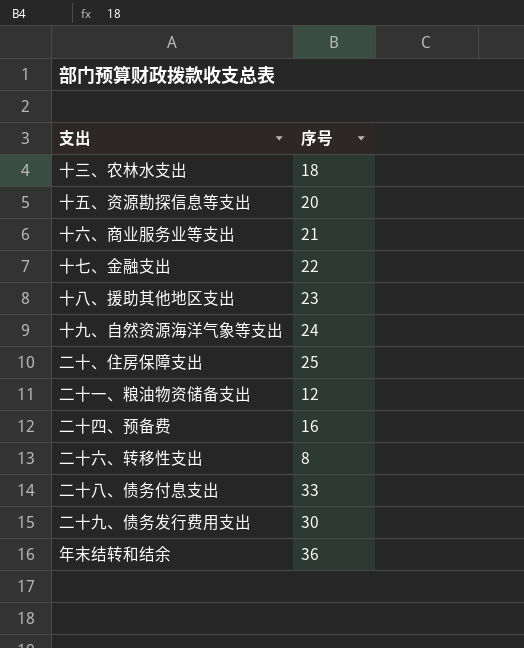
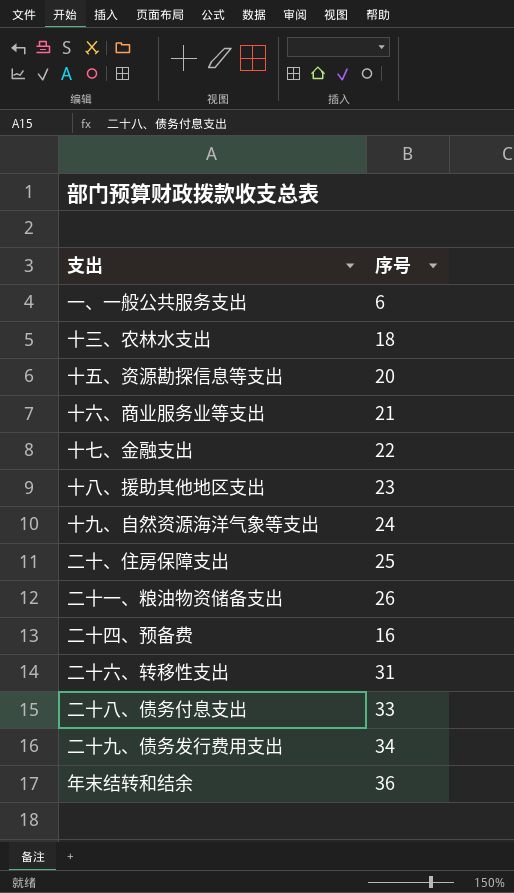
row 一、一般公共服务支出: none -> 6
二十一、粮油物资储备支出 | 序号: 12 -> 26
二十六、转移性支出 | 序号: 8 -> 31
二十九、债务发行费用支出 | 序号: 30 -> 34

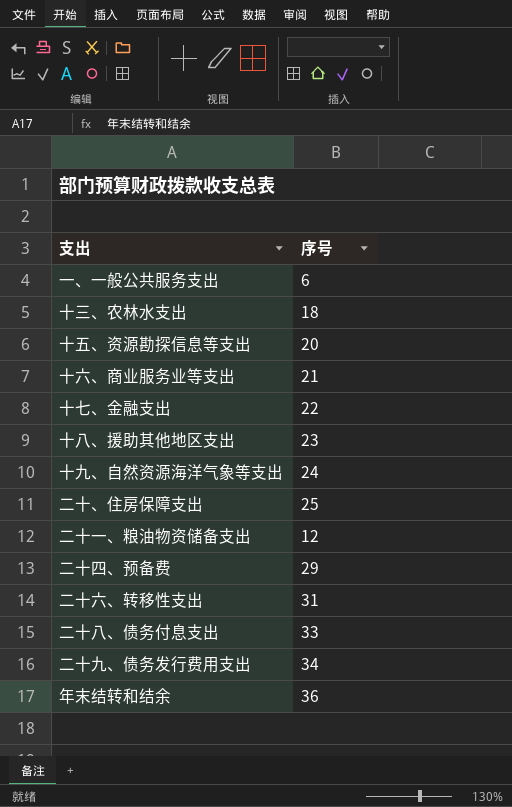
二十一、粮油物资储备支出 | 序号: 26 -> 12
二十四、预备费 | 序号: 16 -> 29

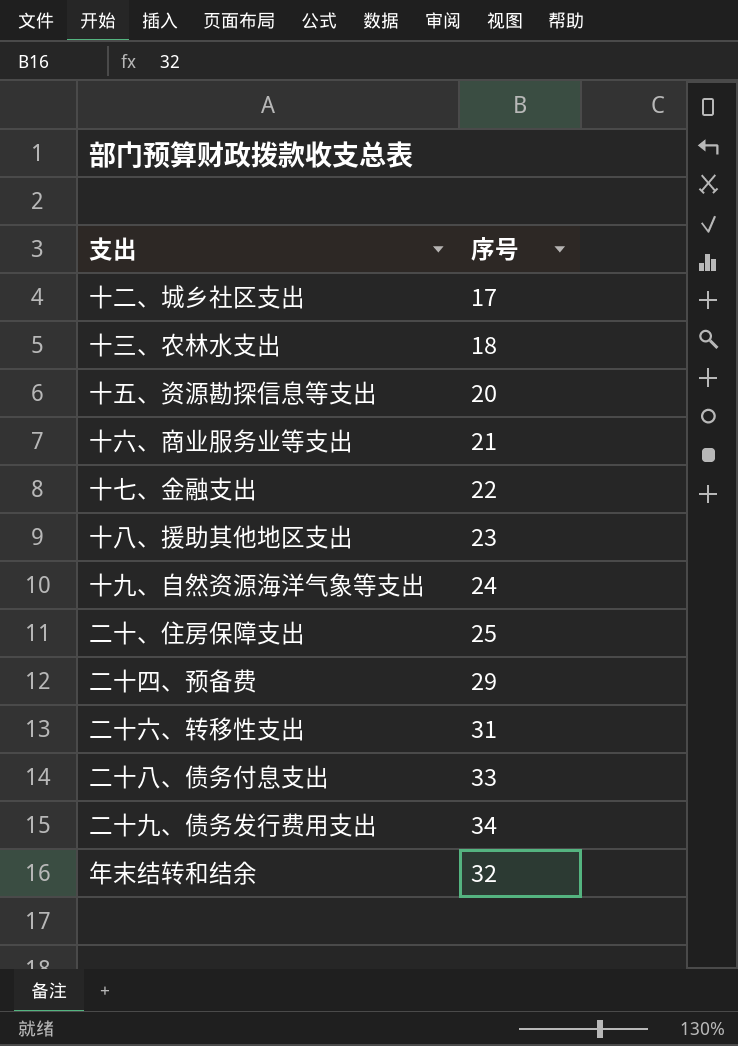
row 一、一般公共服务支出: 6 -> none
row 二十一、粮油物资储备支出: 12 -> none
row 十二、城乡社区支出: none -> 17
年末结转和结余 | 序号: 36 -> 32

